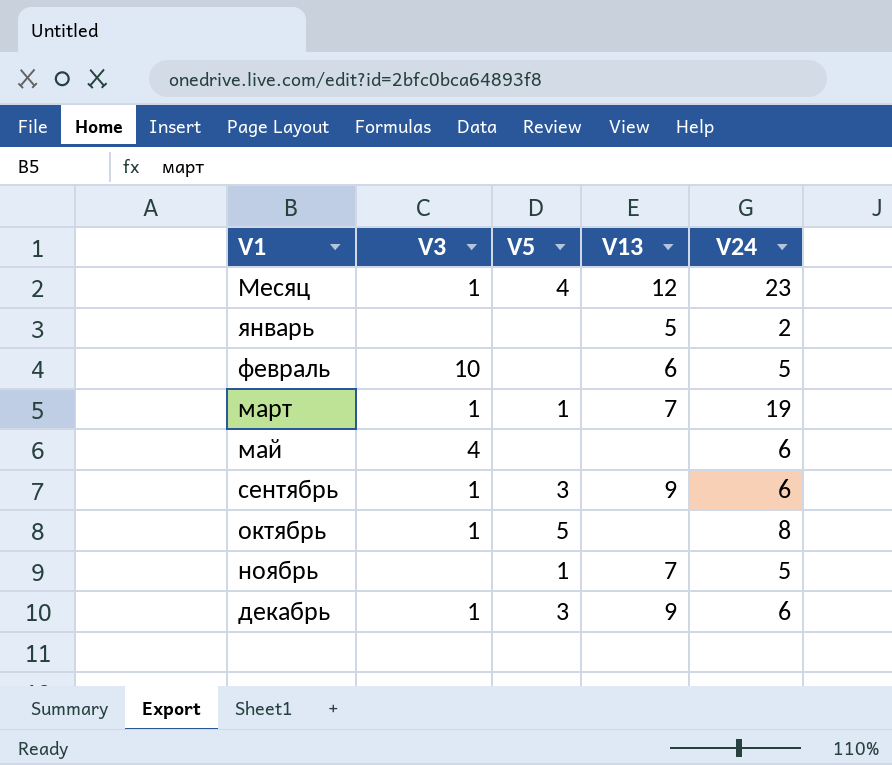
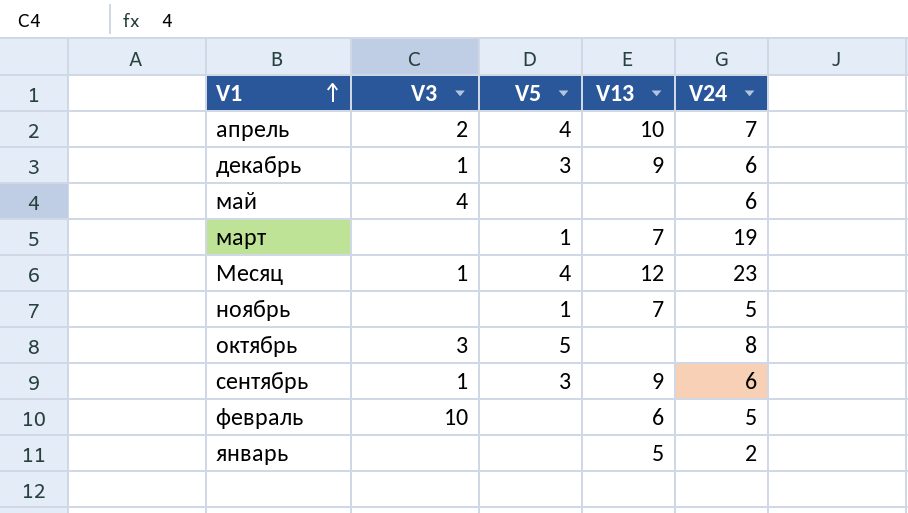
row order: none -> V1 ascending
row апрель: none -> 2 | 4 | 10 | 7
март | V3: 1 -> none
октябрь | V3: 1 -> 3

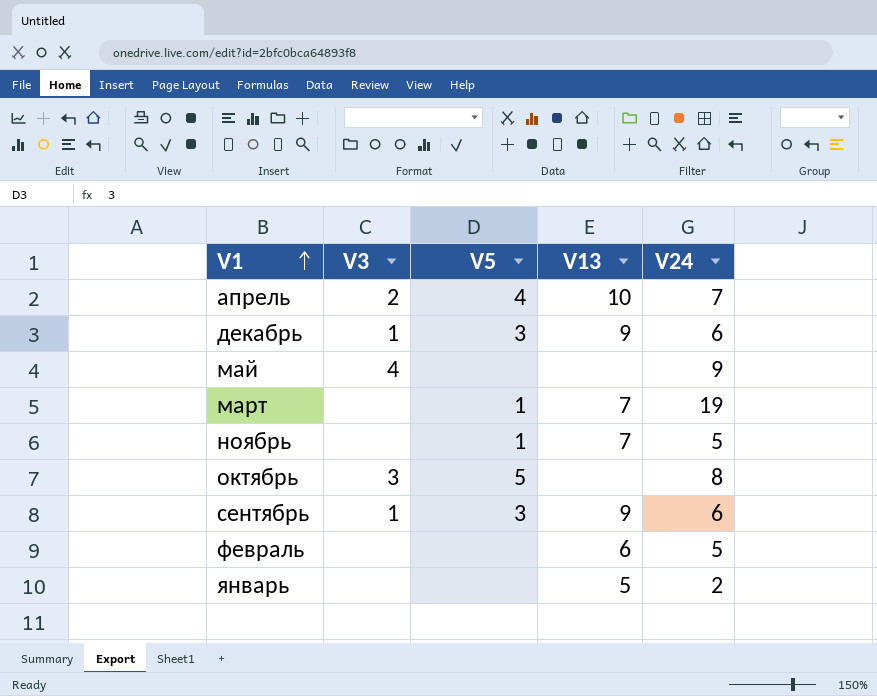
row Месяц: 1 | 4 | 12 | 23 -> none
май | V24: 6 -> 9
февраль | V3: 10 -> none

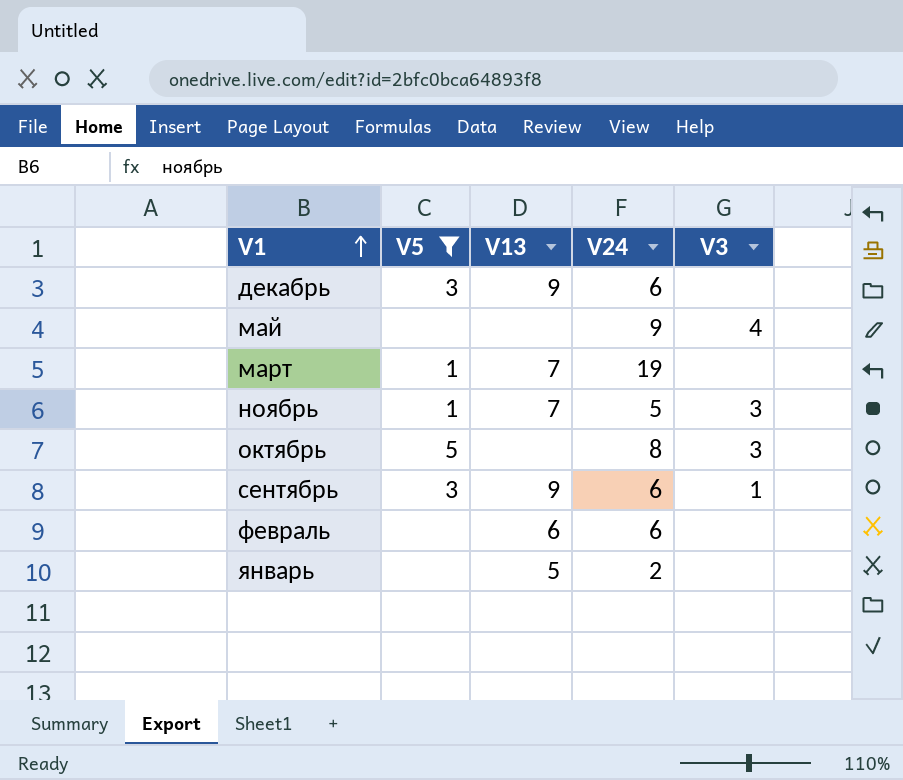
filter: none -> V5 != 4
column V3 | position: 2 -> 5
декабрь | V3: 1 -> none
ноябрь | V3: none -> 3
февраль | V24: 5 -> 6

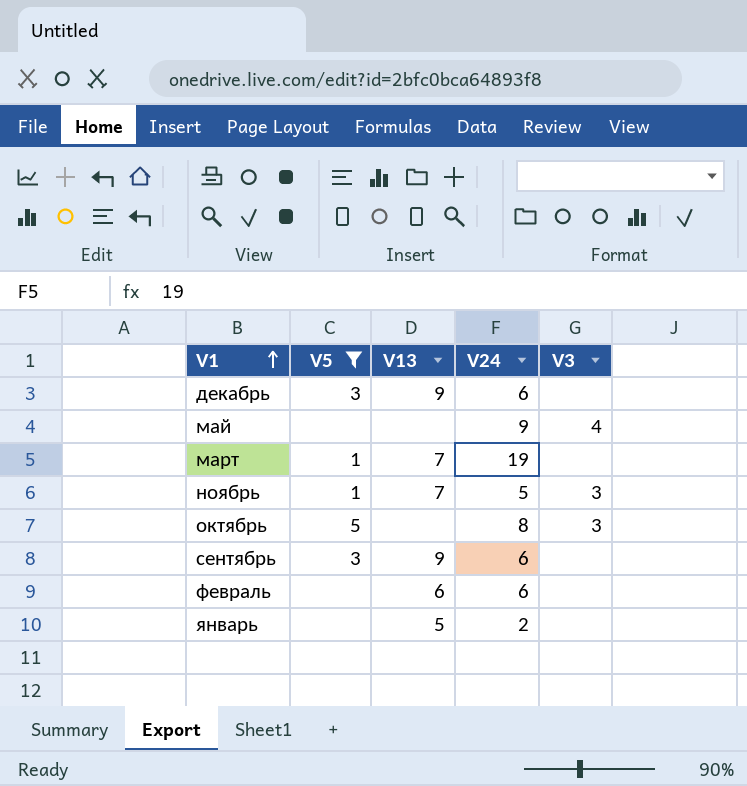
сентябрь | V3: 1 -> none

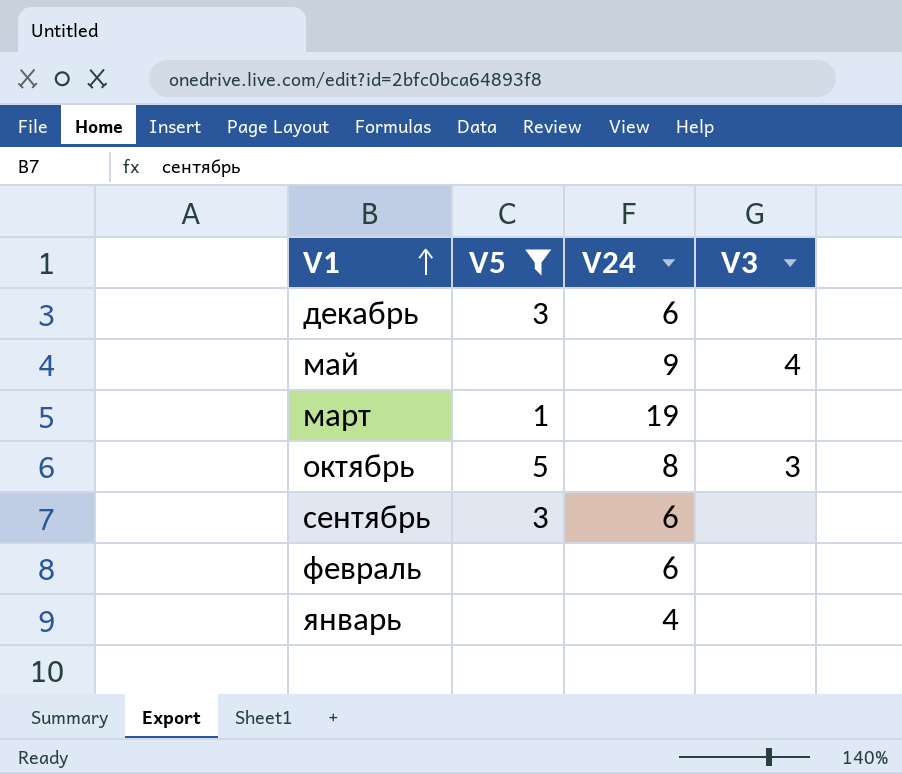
column V13 | position: 3 -> none
row ноябрь: 1 | 7 | 5 | 3 -> none
январь | V24: 2 -> 4

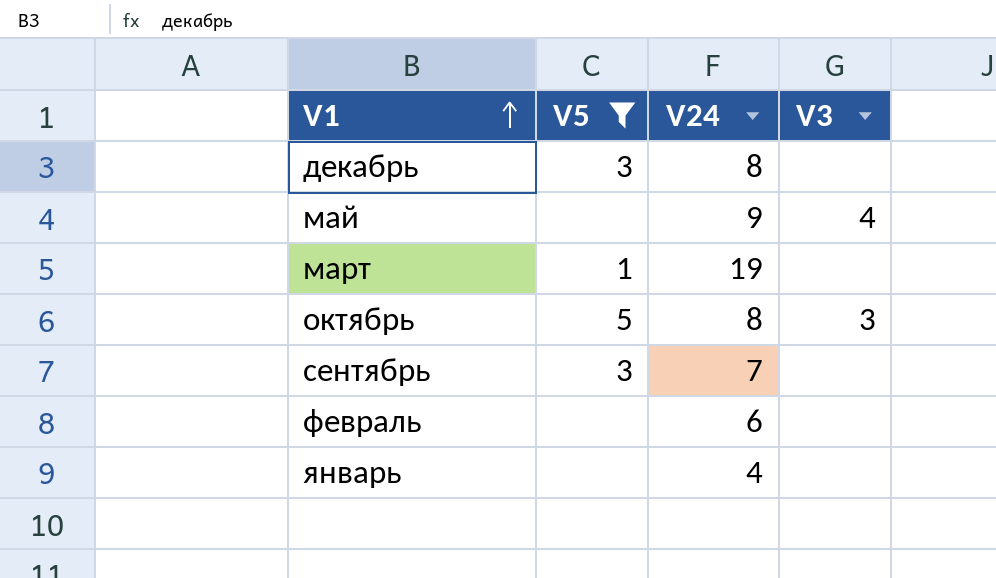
декабрь | V24: 6 -> 8
сентябрь | V24: 6 -> 7

